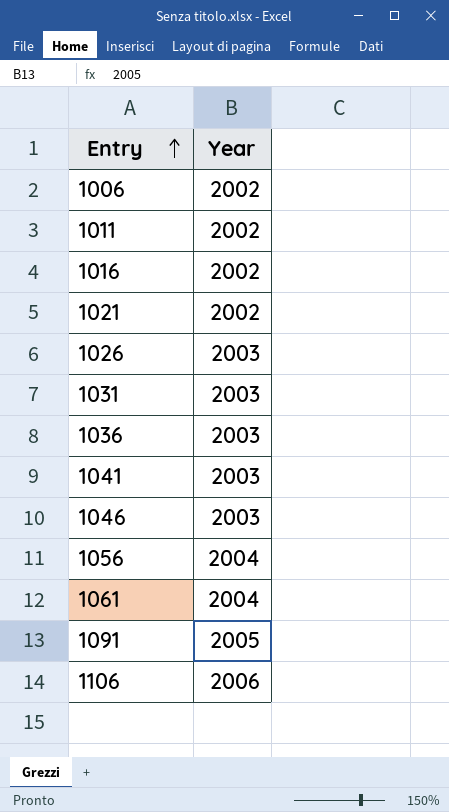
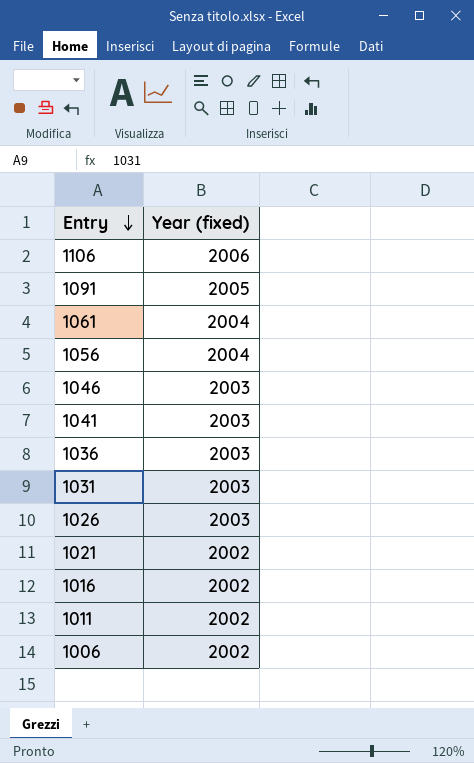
row order: Entry ascending -> Entry descending
column name: Year -> Year (fixed)

